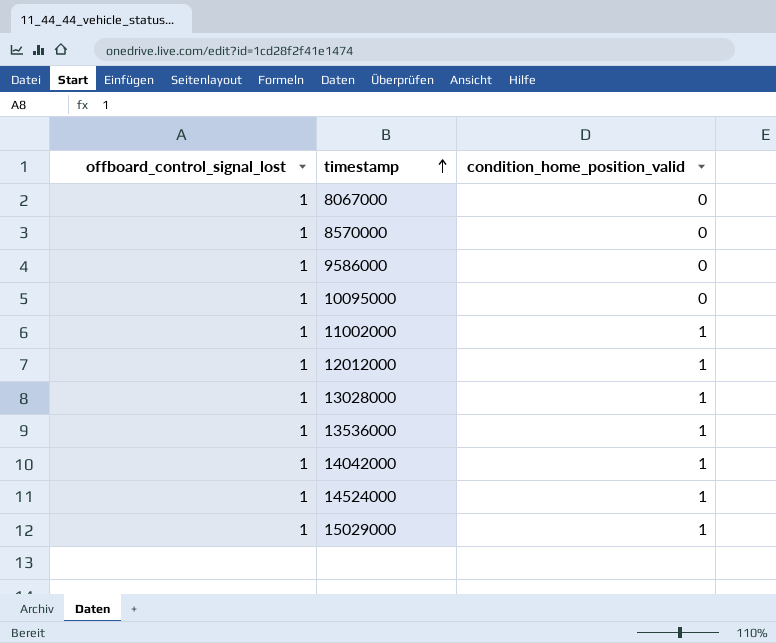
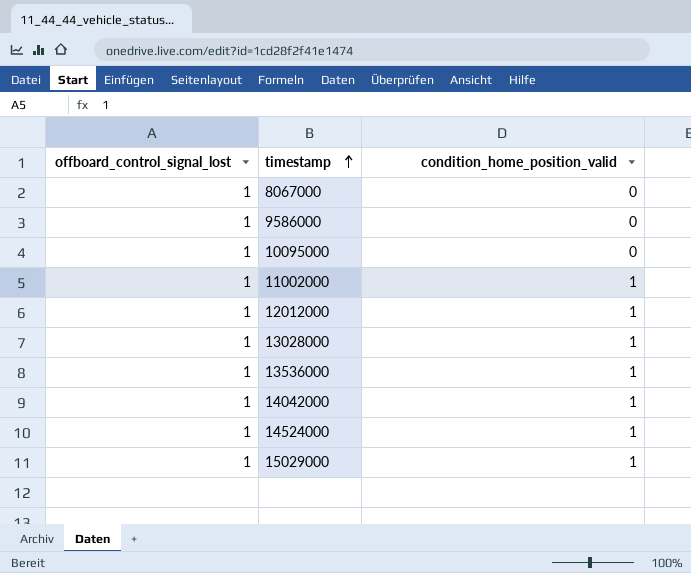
row 8570000: 1 | 0 -> none

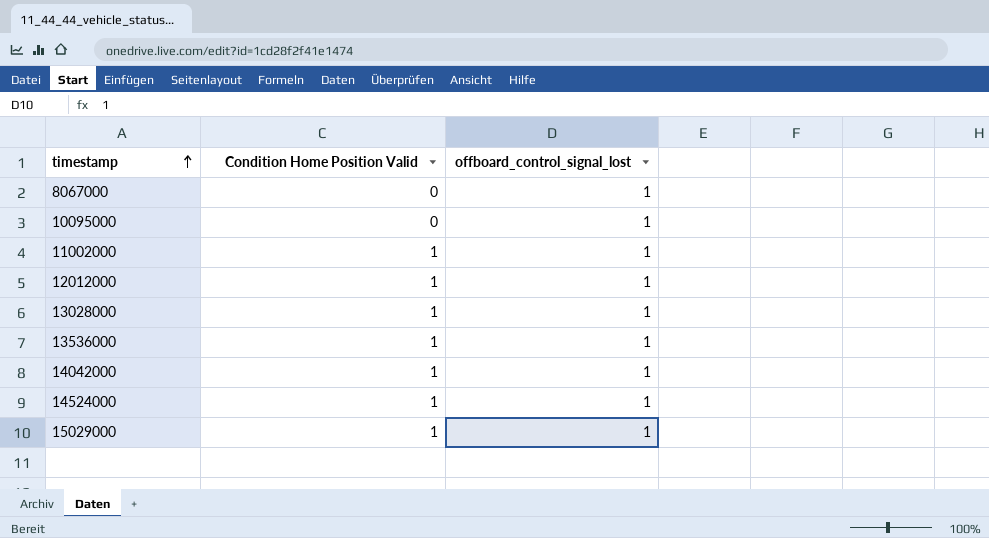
column name: condition_home_position_valid -> Condition Home Position Valid
column offboard_control_signal_lost | position: 1 -> 3
row 9586000: 1 | 0 -> none

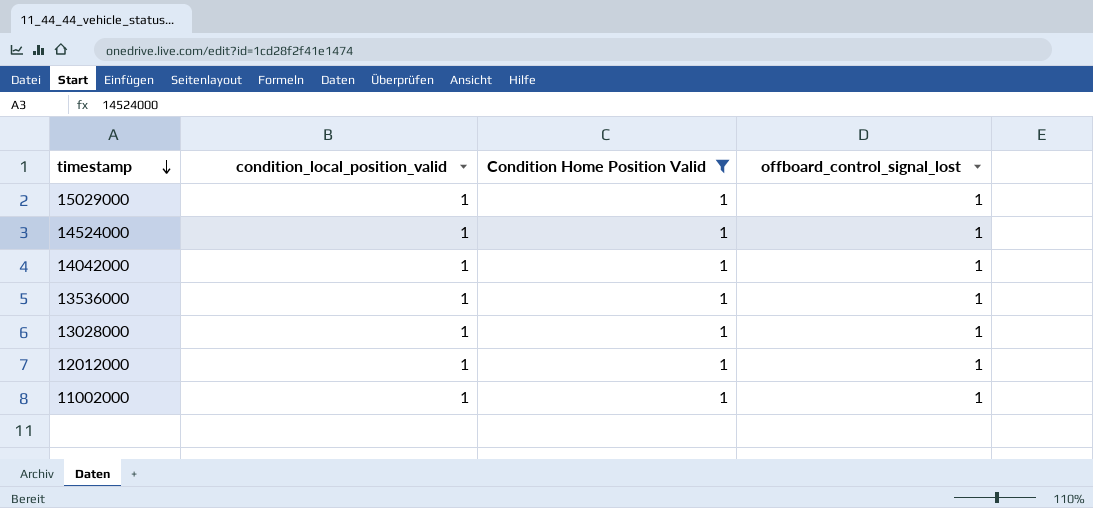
filter: none -> Condition Home Position Valid = 1
row order: timestamp ascending -> timestamp descending
column condition_local_position_valid | position: none -> 2

